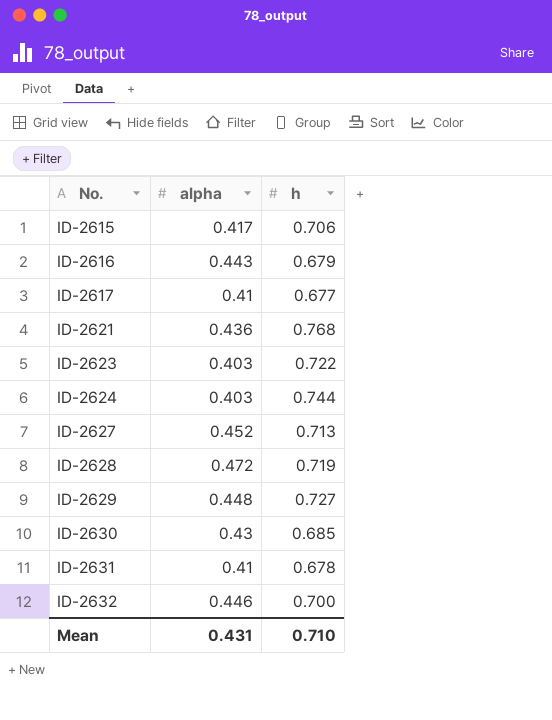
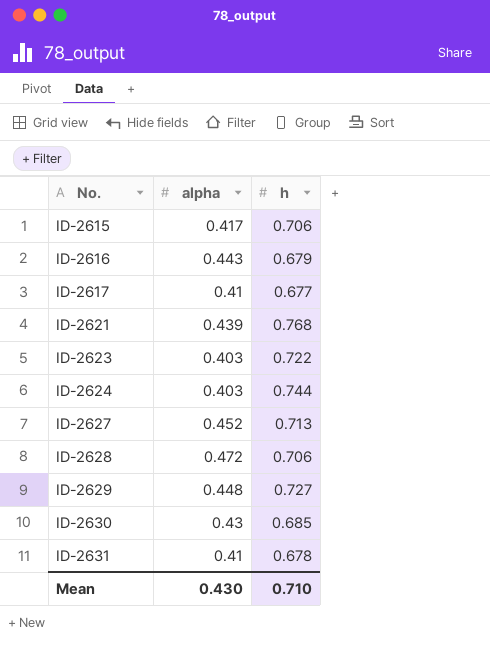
row ID-2632: 0.446 | 0.700 -> none
ID-2621 | alpha: 0.436 -> 0.439
ID-2628 | h: 0.719 -> 0.706
Mean | alpha: 0.431 -> 0.430

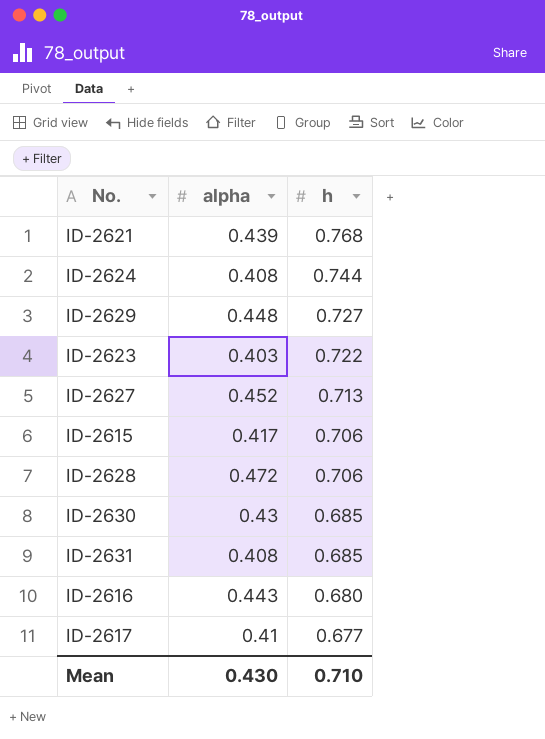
row order: No. ascending -> h descending
ID-2624 | alpha: 0.403 -> 0.408
ID-2631 | alpha: 0.41 -> 0.408
ID-2631 | h: 0.678 -> 0.685
ID-2616 | h: 0.679 -> 0.680

